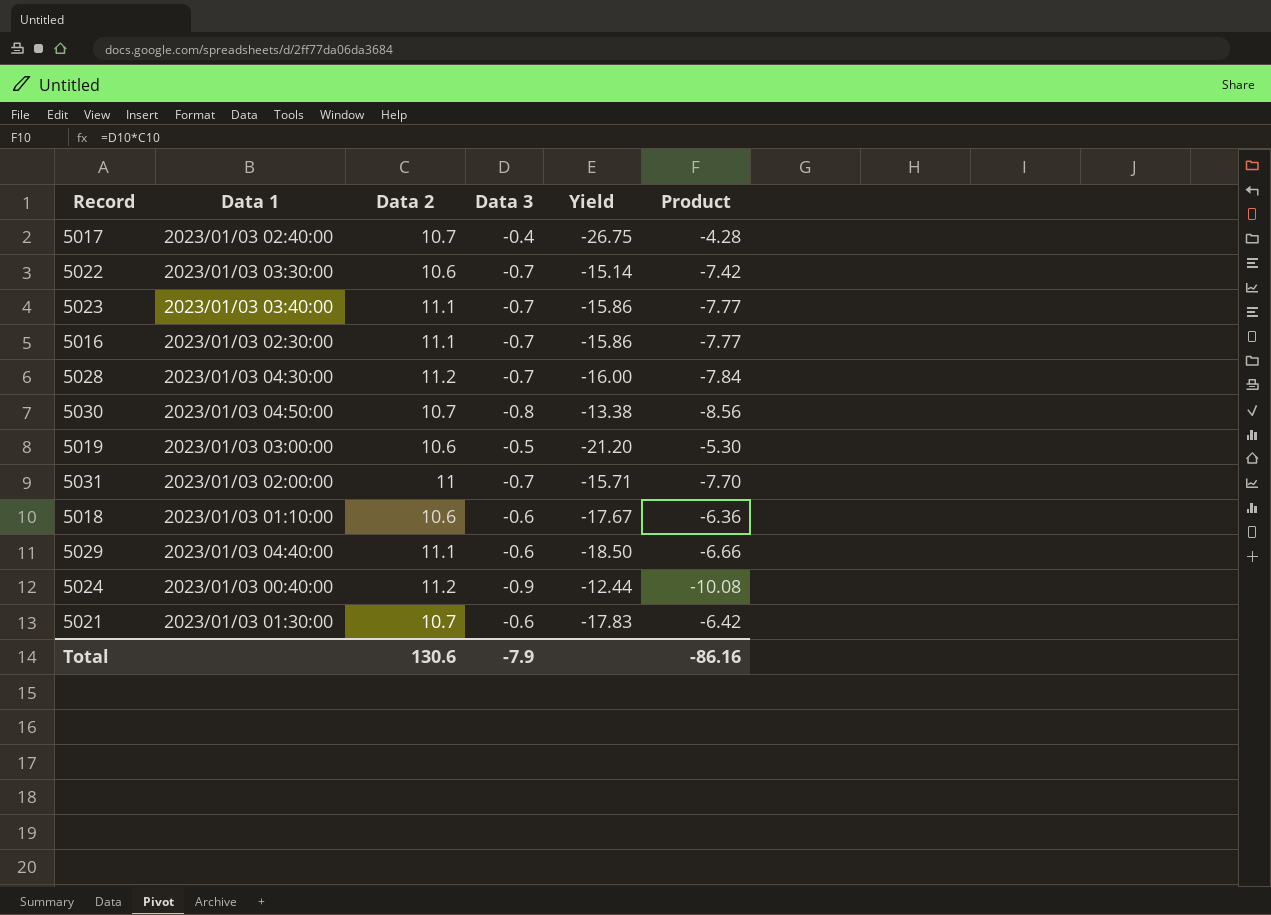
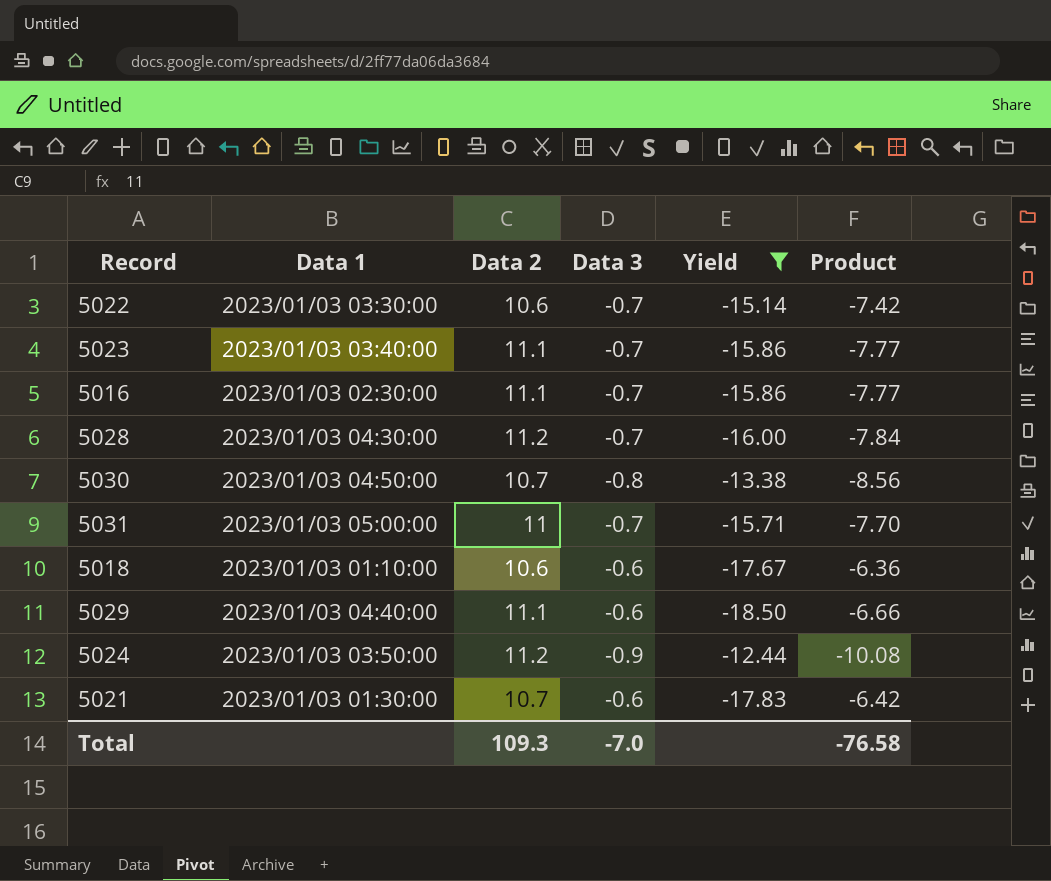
filter: none -> Yield >= -18.50
5031 | Data 1: 2023/01/03 02:00:00 -> 2023/01/03 05:00:00
5024 | Data 1: 2023/01/03 00:40:00 -> 2023/01/03 03:50:00
Total | Data 2: 130.6 -> 109.3
Total | Data 3: -7.9 -> -7.0
Total | Product: -86.16 -> -76.58

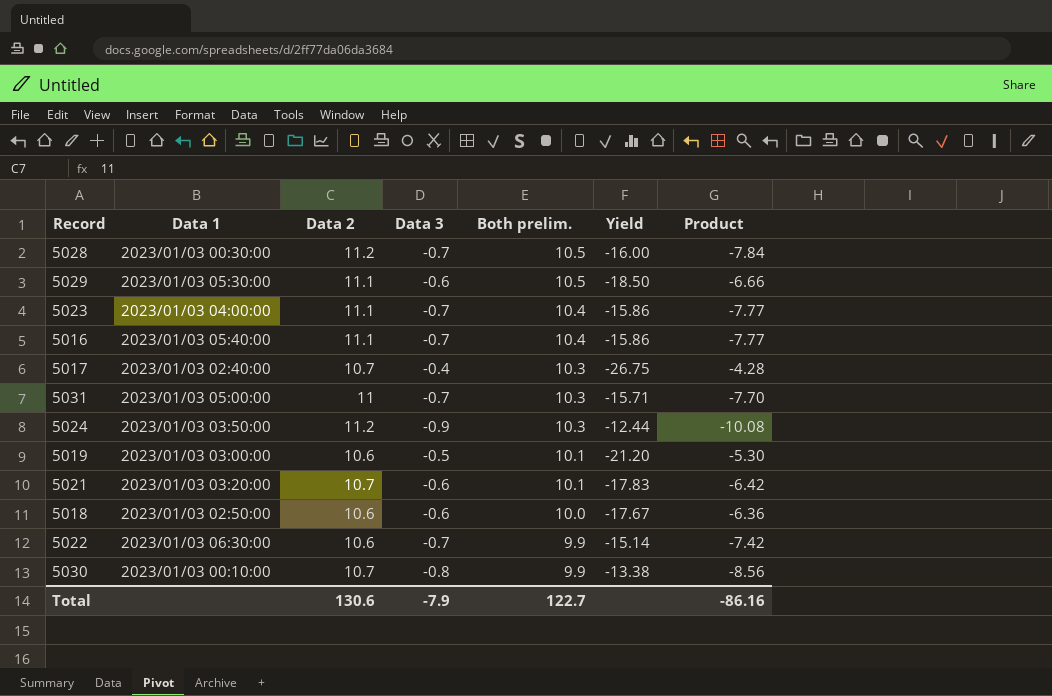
filter: Yield >= -18.50 -> none
row order: none -> Both prelim. descending
column Both prelim. | formula: none -> [Data 2] + [Data 3]
5028 | Data 1: 2023/01/03 04:30:00 -> 2023/01/03 00:30:00
5029 | Data 1: 2023/01/03 04:40:00 -> 2023/01/03 05:30:00
5023 | Data 1: 2023/01/03 03:40:00 -> 2023/01/03 04:00:00
5016 | Data 1: 2023/01/03 02:30:00 -> 2023/01/03 05:40:00
5021 | Data 1: 2023/01/03 01:30:00 -> 2023/01/03 03:20:00
5018 | Data 1: 2023/01/03 01:10:00 -> 2023/01/03 02:50:00
5022 | Data 1: 2023/01/03 03:30:00 -> 2023/01/03 06:30:00
5030 | Data 1: 2023/01/03 04:50:00 -> 2023/01/03 00:10:00
Total | Data 2: 109.3 -> 130.6
Total | Data 3: -7.0 -> -7.9
Total | Product: -76.58 -> -86.16

